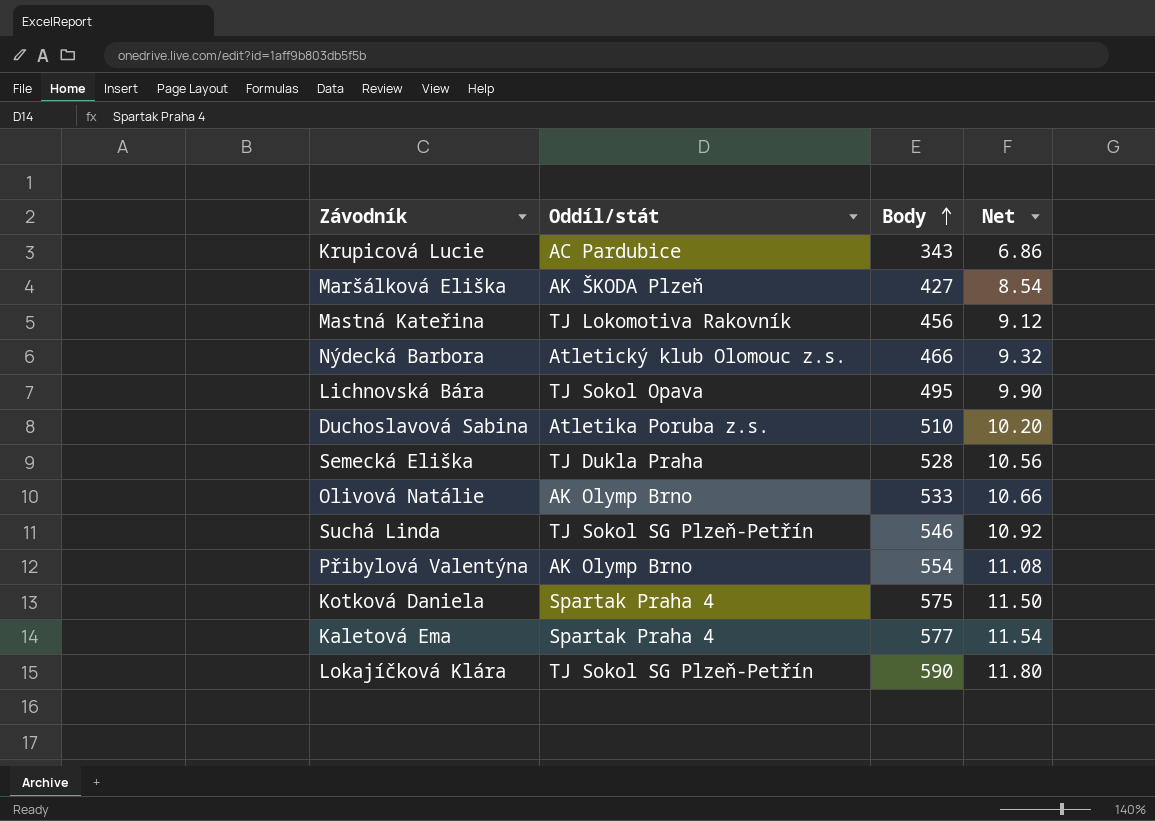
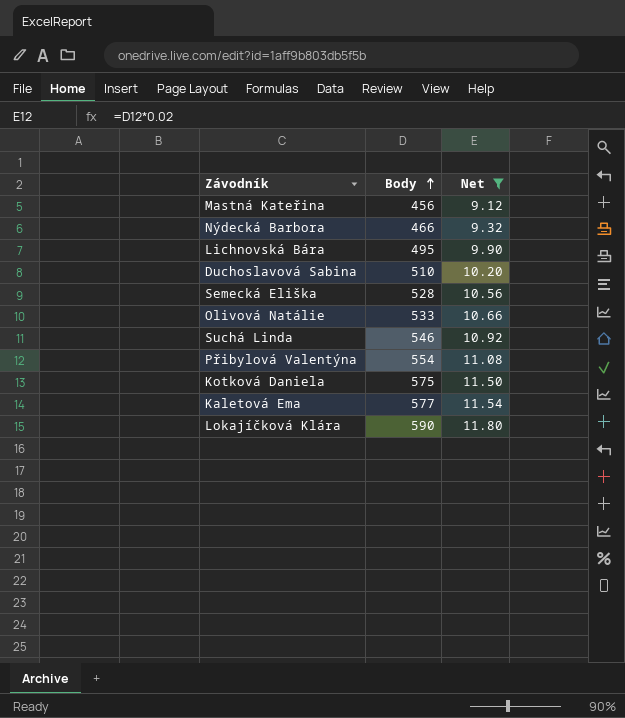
filter: none -> Net >= 9.12
column Oddíl/stát | position: 2 -> none

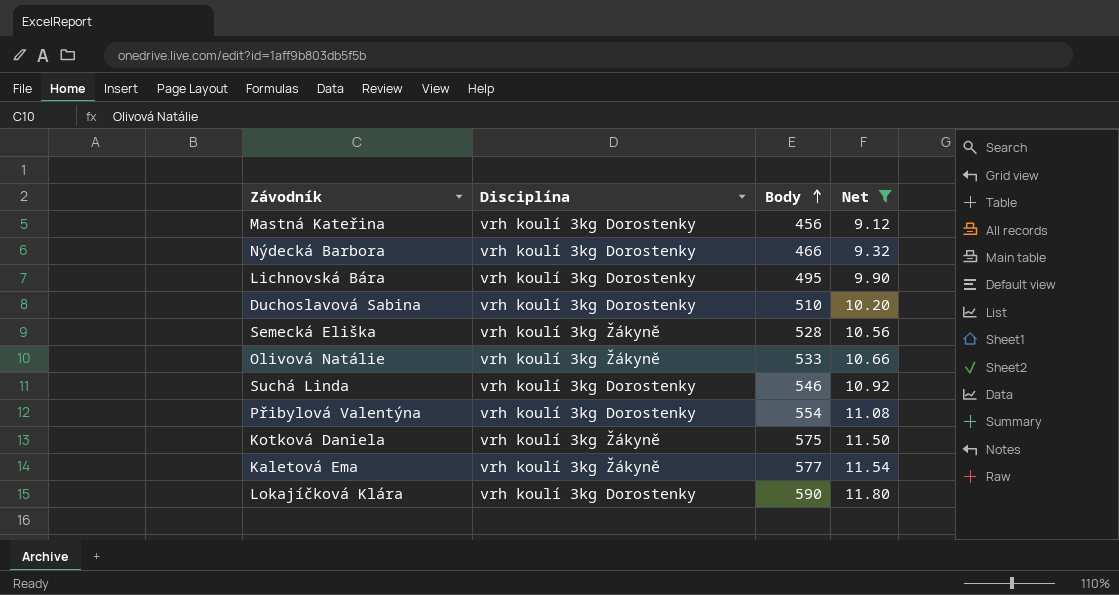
column Disciplína | position: none -> 2

